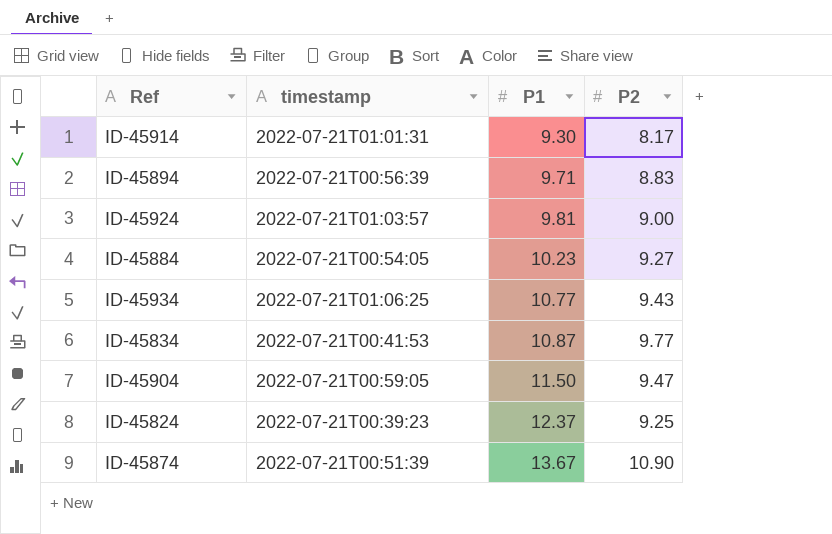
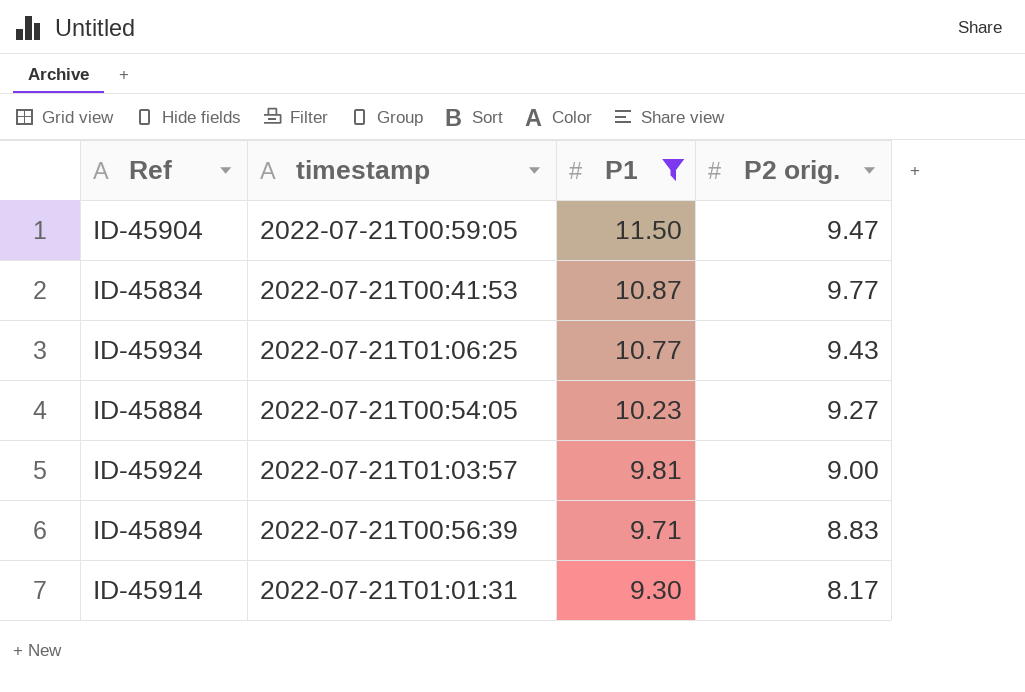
filter: none -> P1 <= 11.50
row order: P1 ascending -> P1 descending
column name: P2 -> P2 orig.

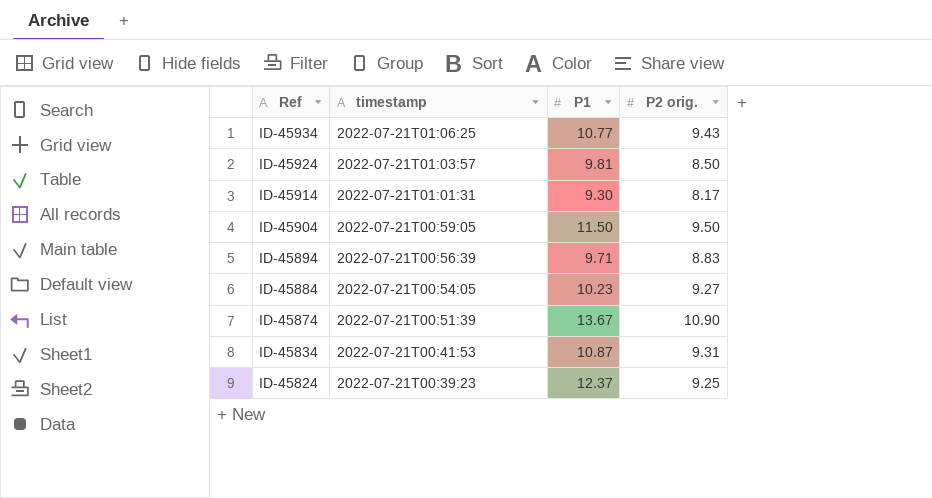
filter: P1 <= 11.50 -> none
row order: P1 descending -> Ref descending
ID-45924 | P2 orig.: 9.00 -> 8.50
ID-45904 | P2 orig.: 9.47 -> 9.50
ID-45834 | P2 orig.: 9.77 -> 9.31

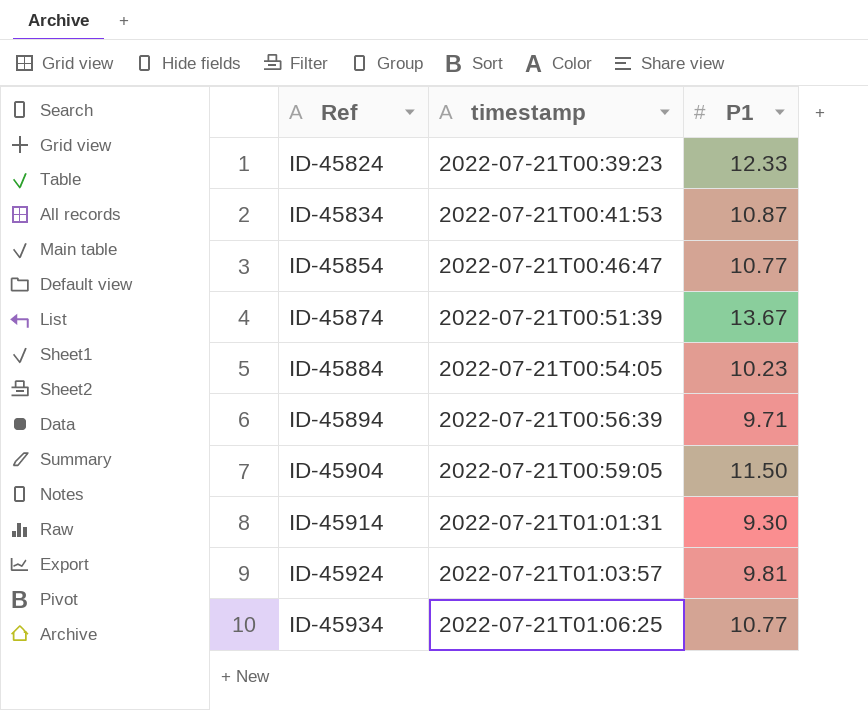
row order: Ref descending -> Ref ascending
column P2 orig. | position: 4 -> none
ID-45824 | P1: 12.37 -> 12.33
row ID-45854: none -> 2022-07-21T00:46:47 | 10.77

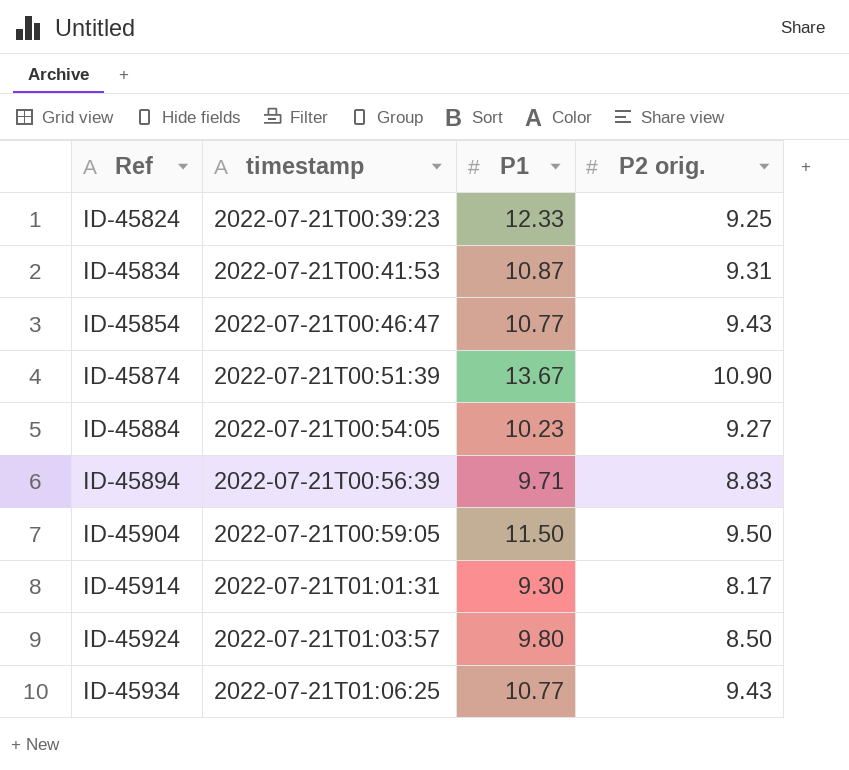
column P2 orig. | position: none -> 4
ID-45924 | P1: 9.81 -> 9.80

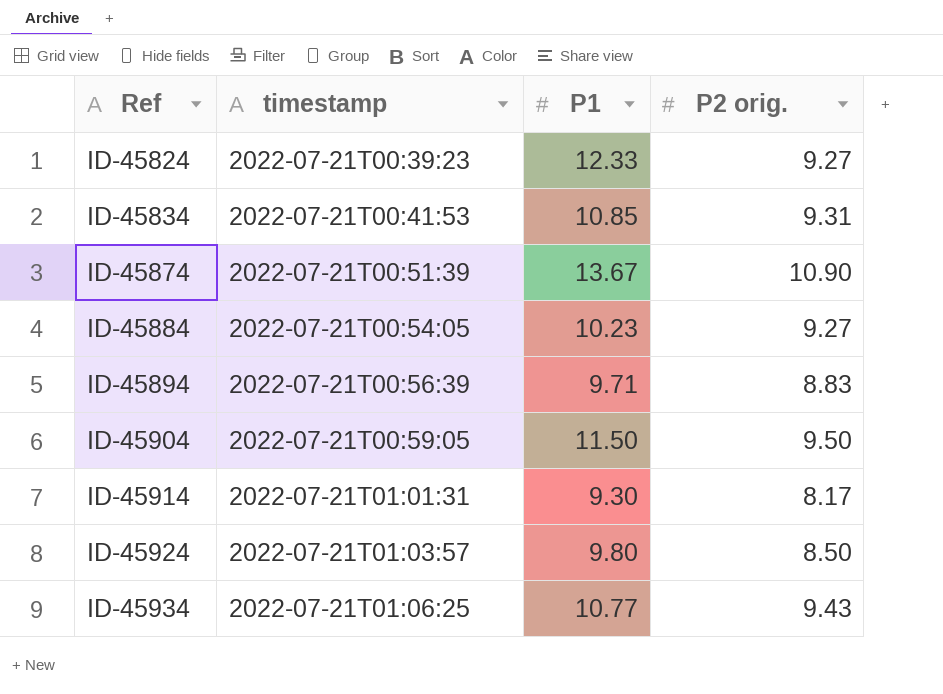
row ID-45854: 2022-07-21T00:46:47 | 10.77 | 9.43 -> none
ID-45824 | P2 orig.: 9.25 -> 9.27
ID-45834 | P1: 10.87 -> 10.85

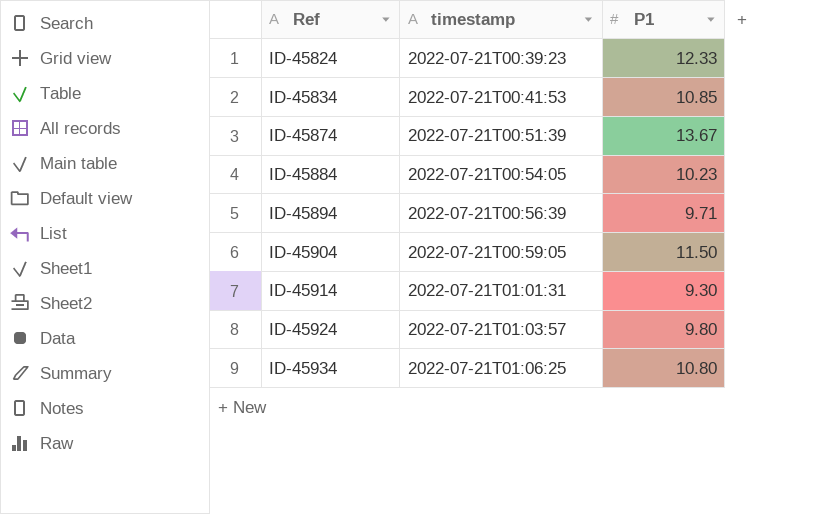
column P2 orig. | position: 4 -> none
ID-45934 | P1: 10.77 -> 10.80

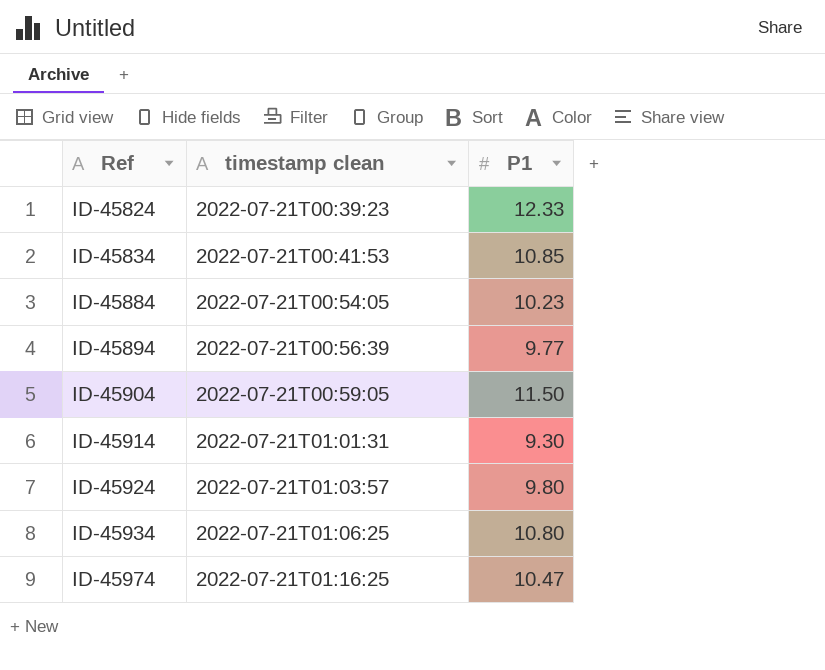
column name: timestamp -> timestamp clean
row ID-45874: 2022-07-21T00:51:39 | 13.67 -> none
ID-45894 | P1: 9.71 -> 9.77
row ID-45974: none -> 2022-07-21T01:16:25 | 10.47

